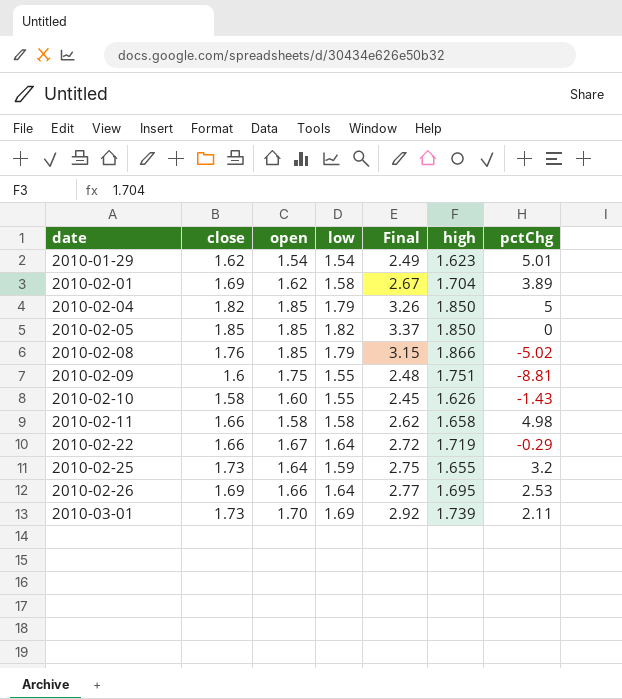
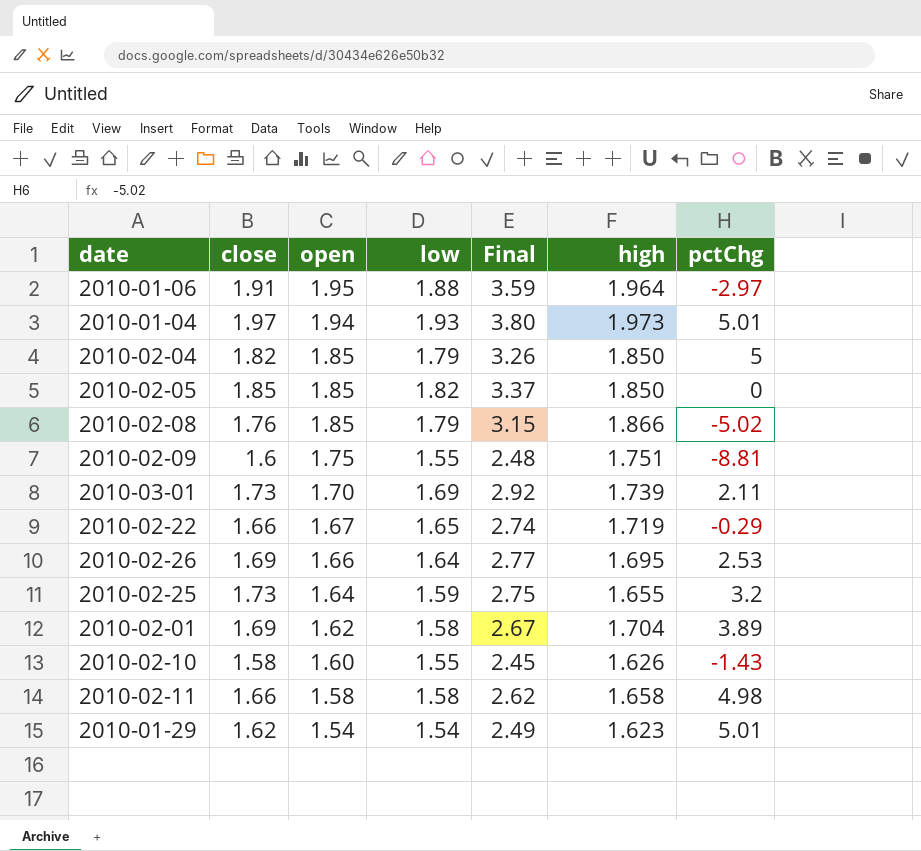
row order: date ascending -> open descending
row 2010-01-06: none -> 1.91 | 1.95 | 1.88 | 3.59 | 1.964 | -2.97
row 2010-01-04: none -> 1.97 | 1.94 | 1.93 | 3.80 | 1.973 | 5.01
2010-02-22 | low: 1.64 -> 1.65
2010-02-22 | Final: 2.72 -> 2.74

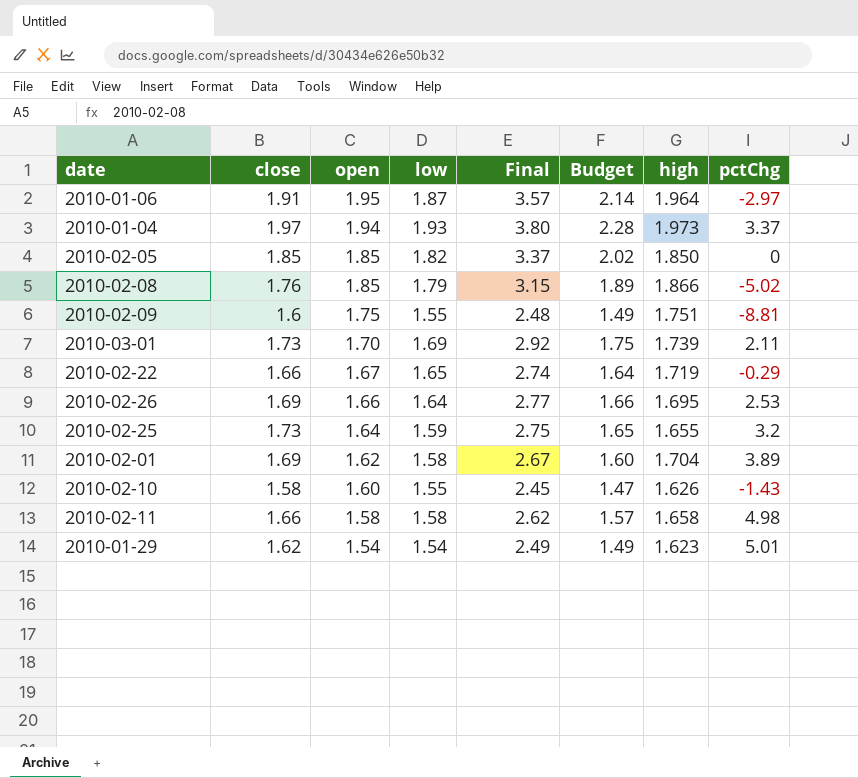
column Budget | formula: none -> [Final] * 0.6
row 2010-02-04: 1.82 | 1.85 | 1.79 | 3.26 | 1.850 | 5 -> none
2010-01-06 | low: 1.88 -> 1.87
2010-01-06 | Final: 3.59 -> 3.57
2010-01-04 | pctChg: 5.01 -> 3.37

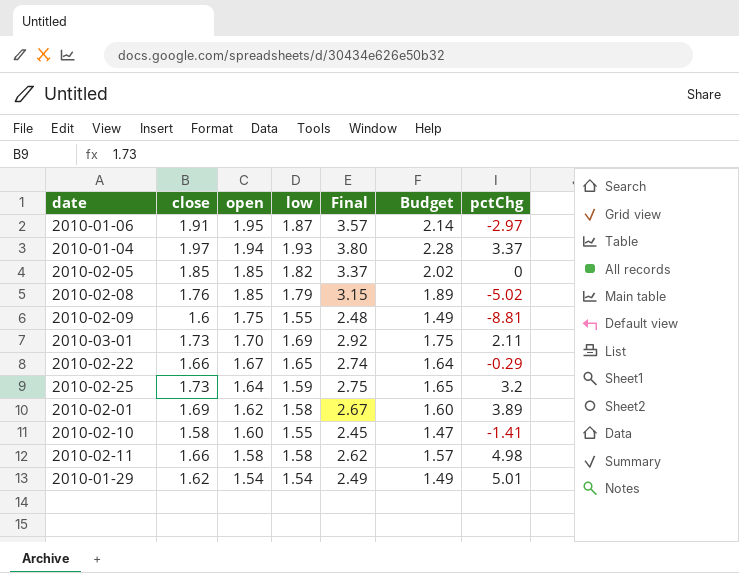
column high | position: 7 -> none
row 2010-02-26: 1.69 | 1.66 | 1.64 | 2.77 | 1.66 | 1.695 | 2.53 -> none
2010-02-10 | pctChg: -1.43 -> -1.41

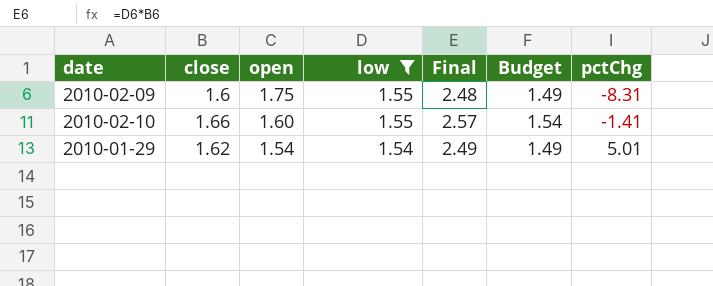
filter: none -> low <= 1.55
2010-02-09 | pctChg: -8.81 -> -8.31
2010-02-10 | close: 1.58 -> 1.66
2010-02-10 | Final: 2.45 -> 2.57
2010-02-10 | Budget: 1.47 -> 1.54

